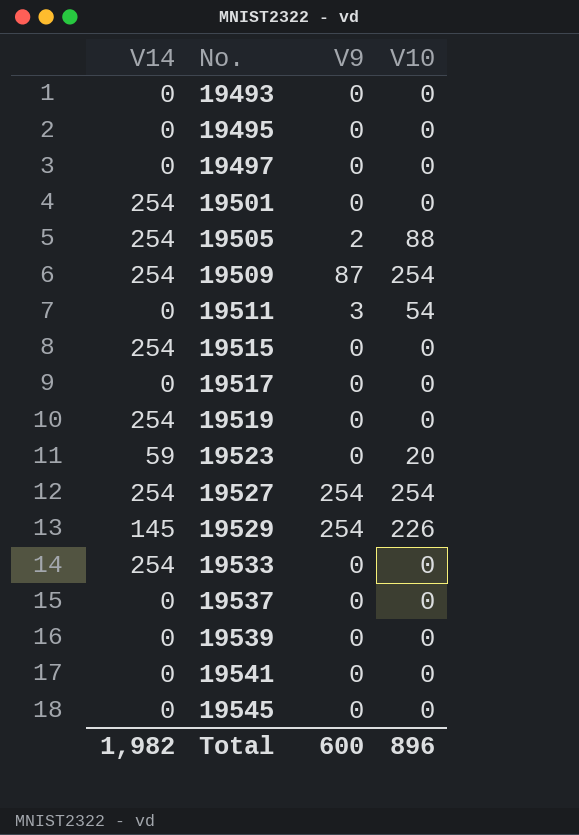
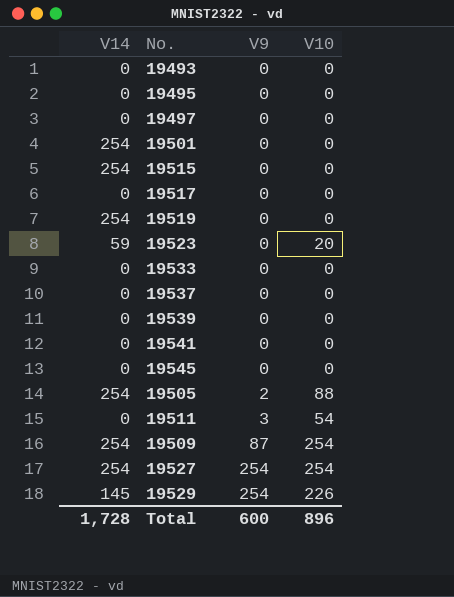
row order: No. ascending -> V9 ascending
19533 | V14: 254 -> 0
Total | V14: 1,982 -> 1,728

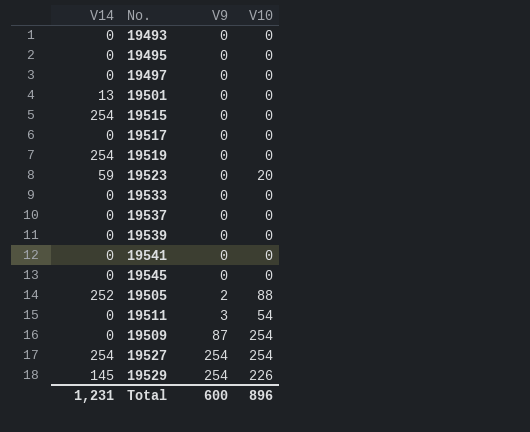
19501 | V14: 254 -> 13
19505 | V14: 254 -> 252
19509 | V14: 254 -> 0
Total | V14: 1,728 -> 1,231

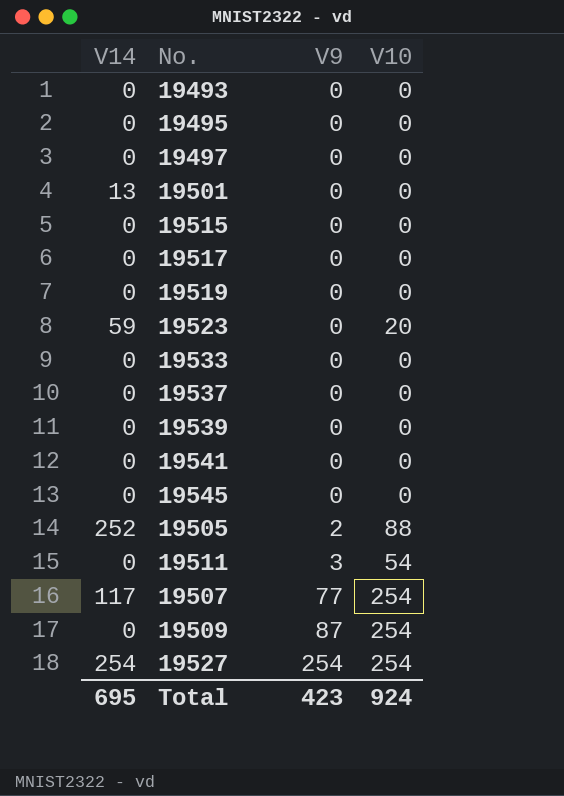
row 19529: 145 | 254 | 226 -> none
19515 | V14: 254 -> 0
19519 | V14: 254 -> 0
row 19507: none -> 117 | 77 | 254
Total | V14: 1,231 -> 695
Total | V9: 600 -> 423
Total | V10: 896 -> 924

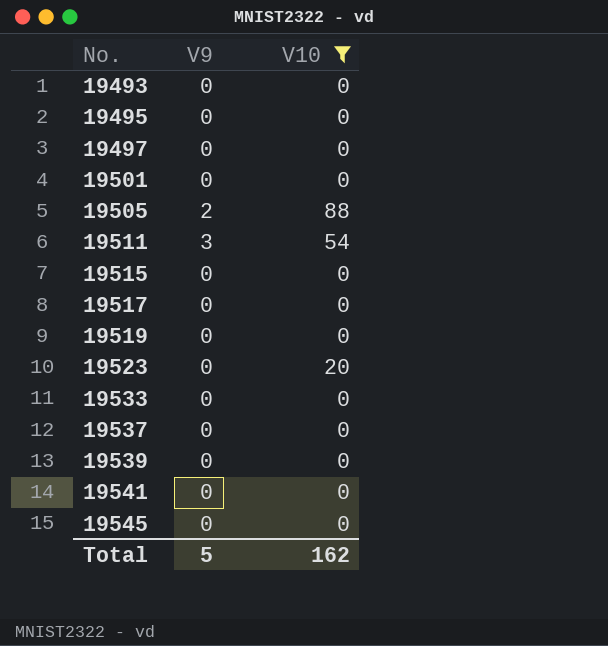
filter: none -> V10 != 254
row order: V9 ascending -> No. ascending
column V14 | position: 1 -> none
Total | V9: 423 -> 5
Total | V10: 924 -> 162

